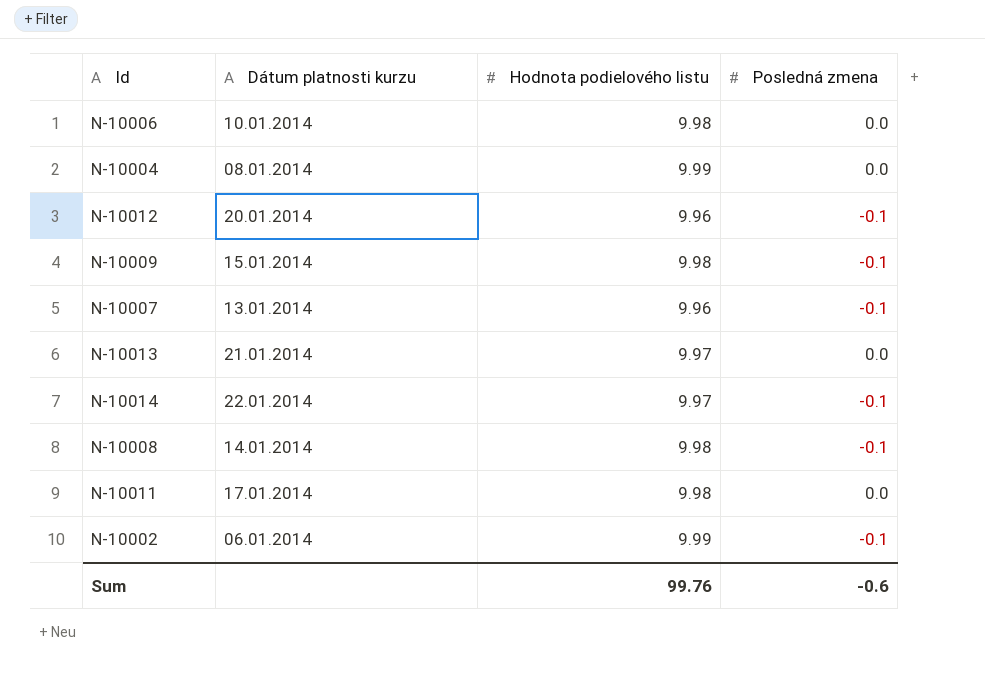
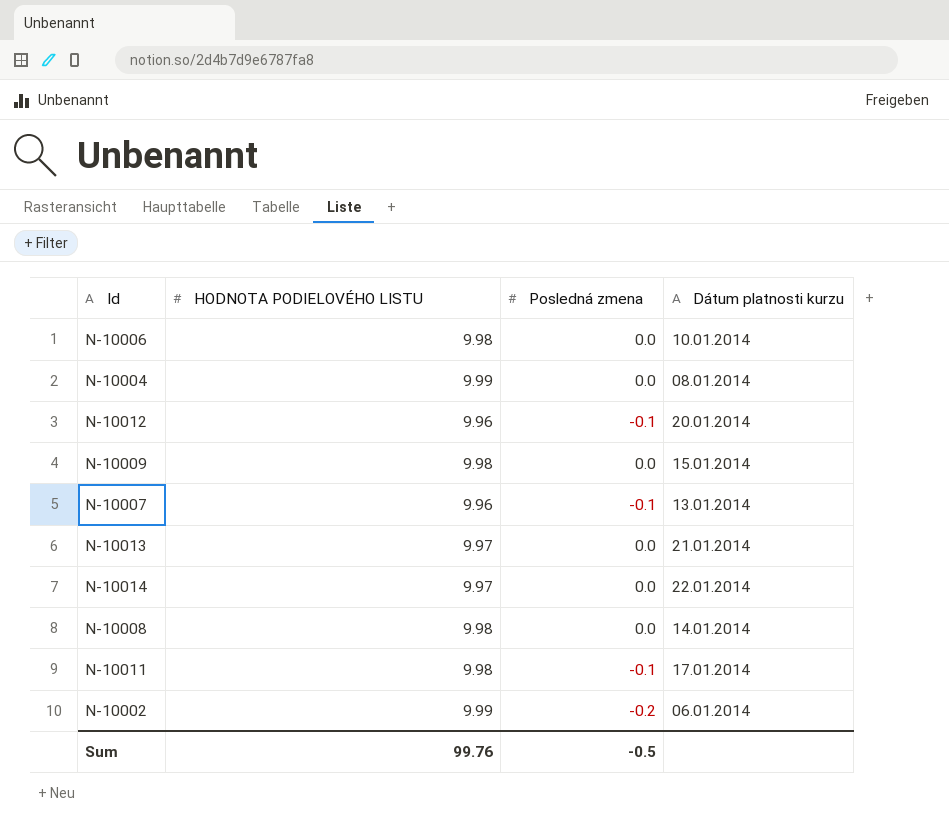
column name: Hodnota podielového listu -> HODNOTA PODIELOVÉHO LISTU
column Dátum platnosti kurzu | position: 2 -> 4
N-10009 | Posledná zmena: -0.1 -> 0.0
N-10014 | Posledná zmena: -0.1 -> 0.0
N-10008 | Posledná zmena: -0.1 -> 0.0
N-10011 | Posledná zmena: 0.0 -> -0.1
N-10002 | Posledná zmena: -0.1 -> -0.2
Sum | Posledná zmena: -0.6 -> -0.5

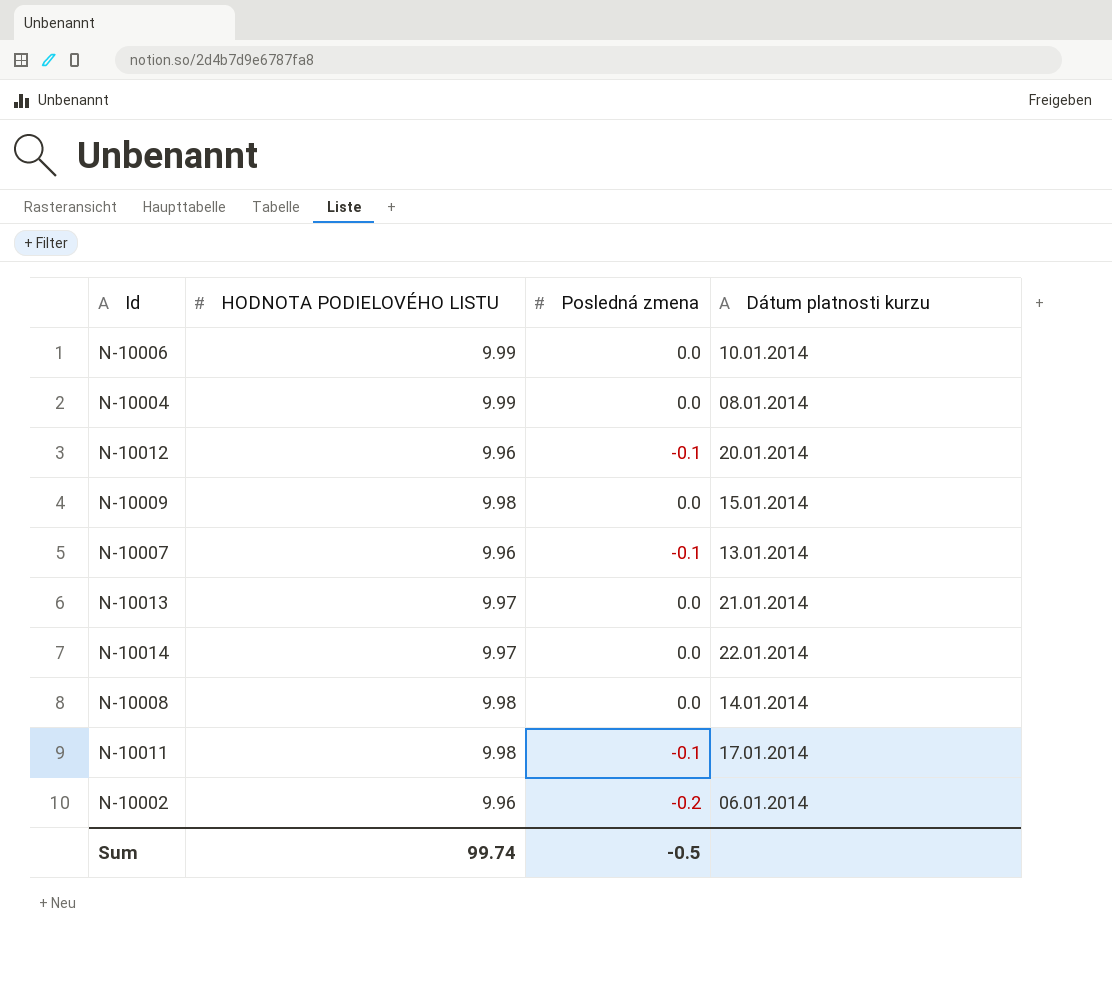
N-10006 | HODNOTA PODIELOVÉHO LISTU: 9.98 -> 9.99
N-10002 | HODNOTA PODIELOVÉHO LISTU: 9.99 -> 9.96
Sum | HODNOTA PODIELOVÉHO LISTU: 99.76 -> 99.74

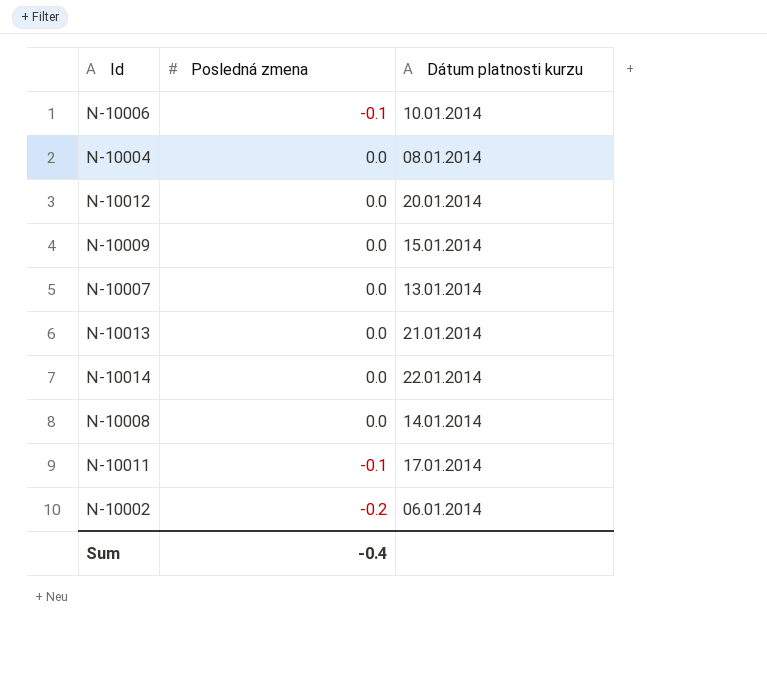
column HODNOTA PODIELOVÉHO LISTU | position: 2 -> none
N-10006 | Posledná zmena: 0.0 -> -0.1
N-10012 | Posledná zmena: -0.1 -> 0.0
N-10007 | Posledná zmena: -0.1 -> 0.0
Sum | Posledná zmena: -0.5 -> -0.4

